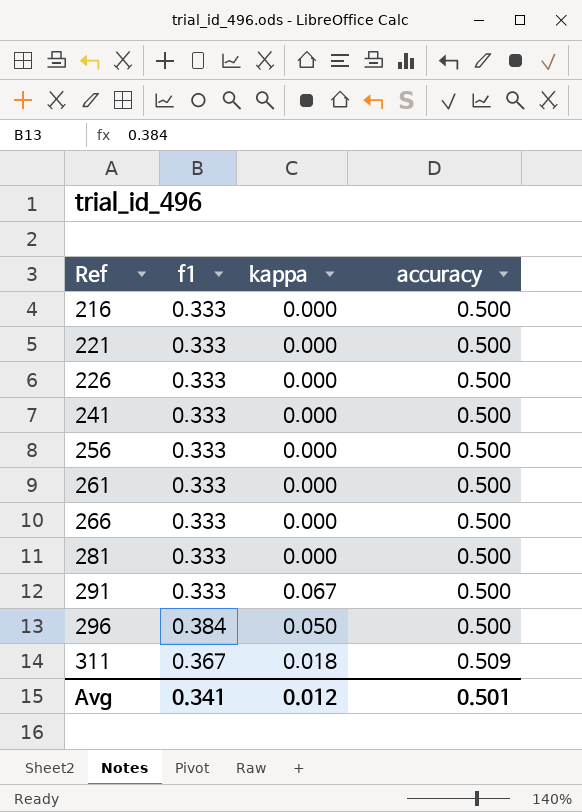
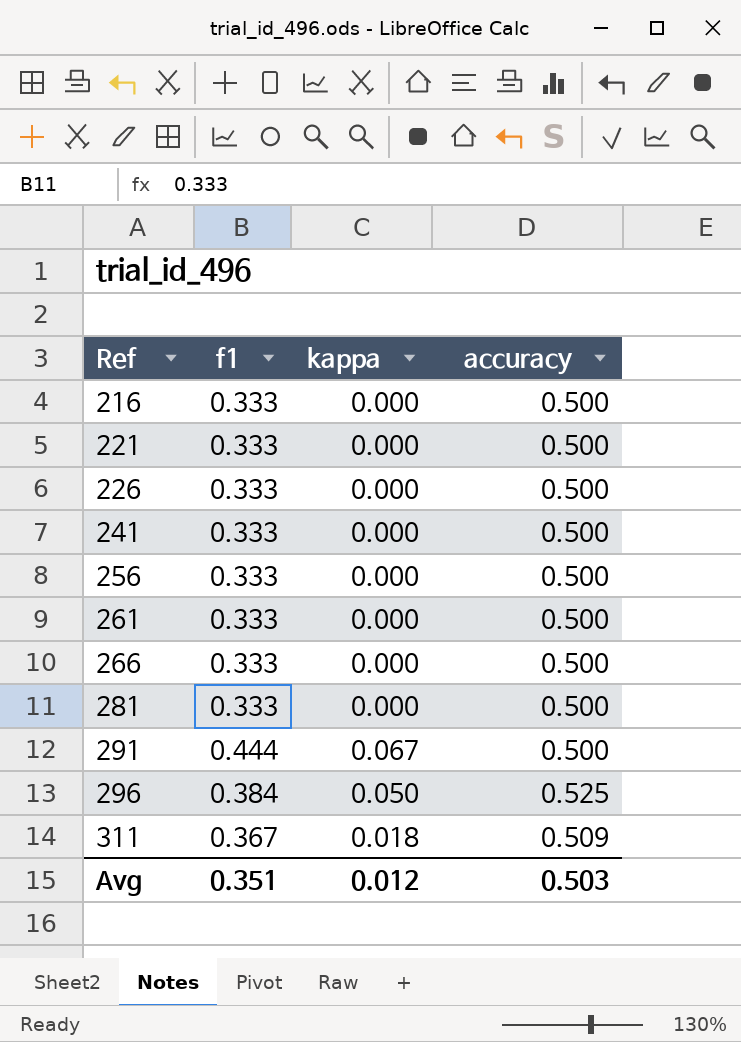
291 | f1: 0.333 -> 0.444
296 | accuracy: 0.500 -> 0.525
Avg | f1: 0.341 -> 0.351
Avg | accuracy: 0.501 -> 0.503

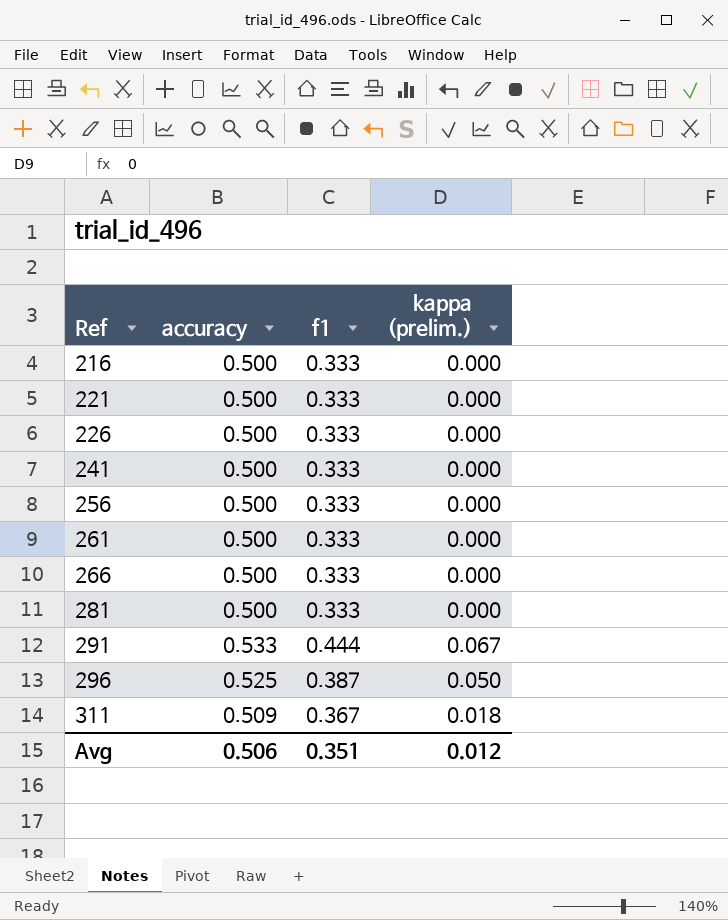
column accuracy | position: 4 -> 2
column name: kappa -> kappa (prelim.)
291 | accuracy: 0.500 -> 0.533
296 | f1: 0.384 -> 0.387
Avg | accuracy: 0.503 -> 0.506

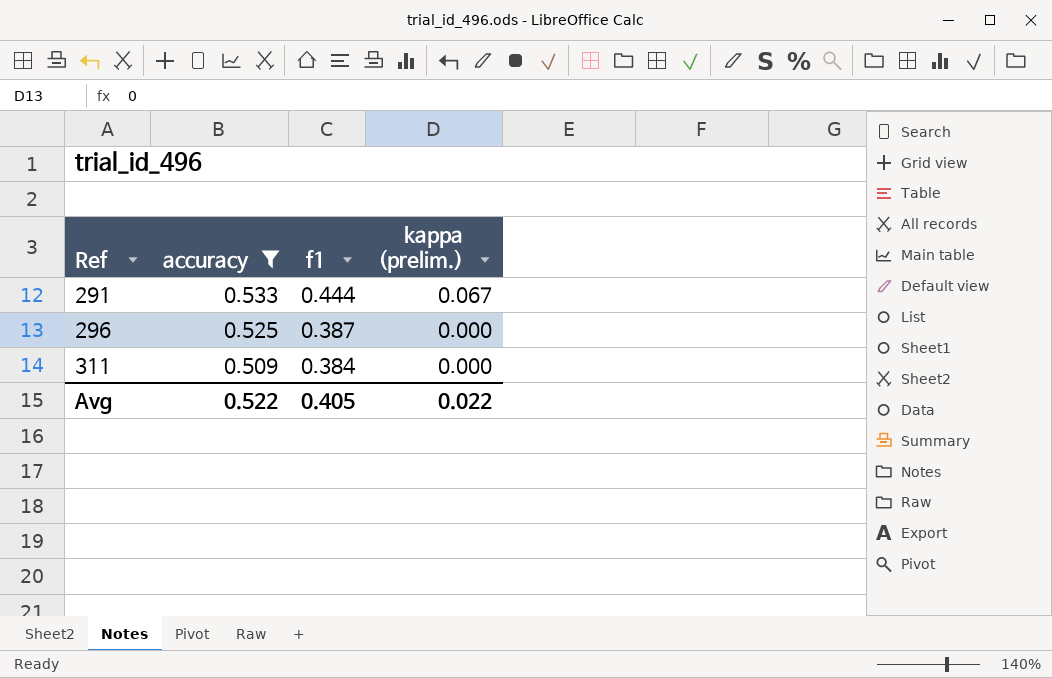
filter: none -> accuracy != 0.500
296 | kappa (prelim.): 0.050 -> 0.000
311 | f1: 0.367 -> 0.384
311 | kappa (prelim.): 0.018 -> 0.000
Avg | accuracy: 0.506 -> 0.522
Avg | f1: 0.351 -> 0.405
Avg | kappa (prelim.): 0.012 -> 0.022

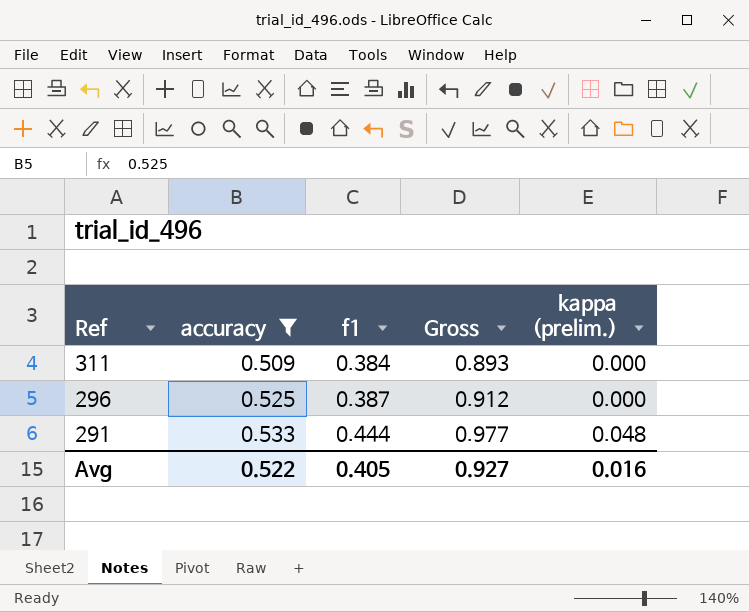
row order: Ref ascending -> Ref descending
column Gross | formula: none -> [accuracy] + [f1]
291 | kappa (prelim.): 0.067 -> 0.048
Avg | kappa (prelim.): 0.022 -> 0.016

